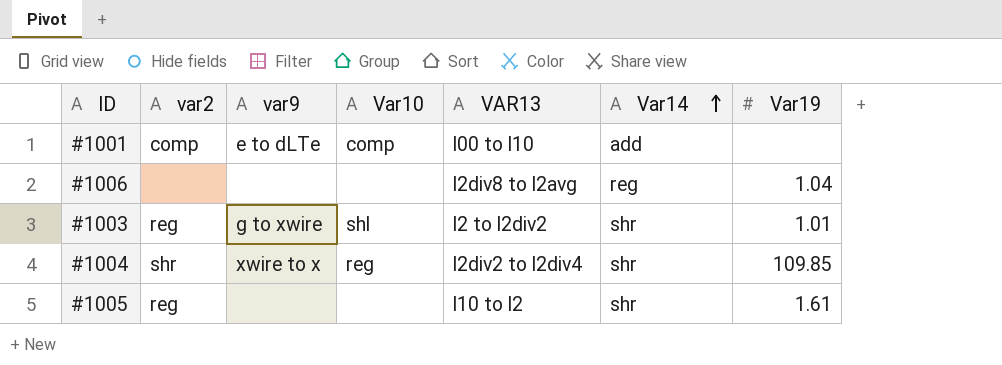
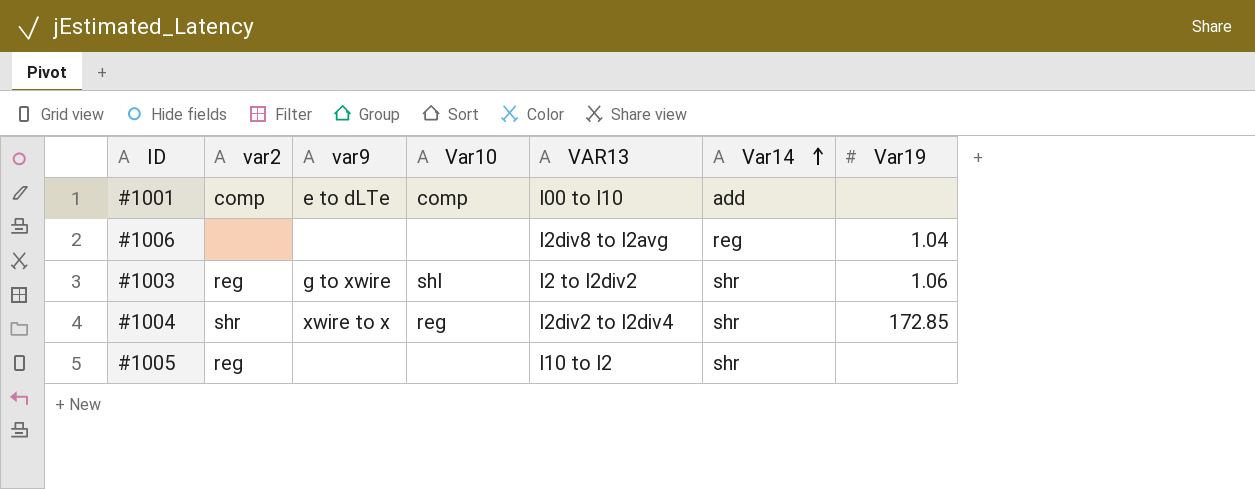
#1003 | Var19: 1.01 -> 1.06
#1004 | Var19: 109.85 -> 172.85
#1005 | Var19: 1.61 -> none

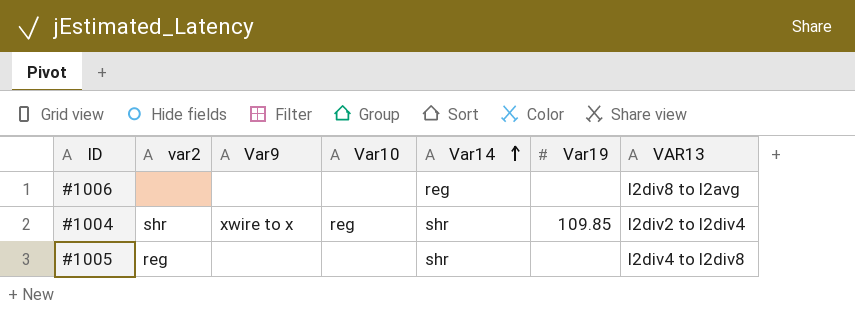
column name: var9 -> Var9
column VAR13 | position: 5 -> 7
row #1001: comp | e to dLTe | comp | l00 to l10 | add | none -> none
row #1003: reg | g to xwire | shl | l2 to l2div2 | shr | 1.06 -> none
#1006 | Var19: 1.04 -> none
#1004 | Var19: 172.85 -> 109.85
#1005 | VAR13: l10 to l2 -> l2div4 to l2div8

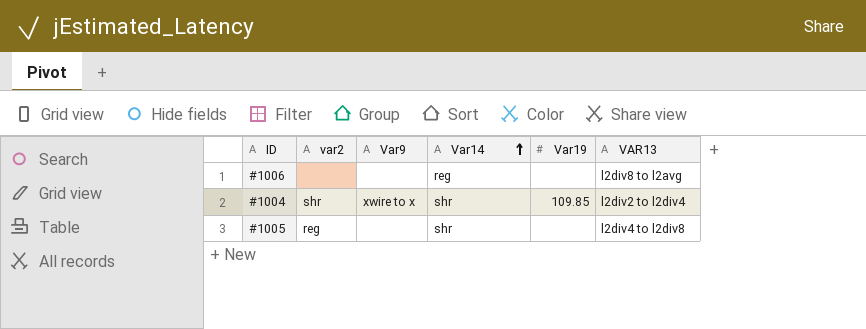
column Var10 | position: 4 -> none

